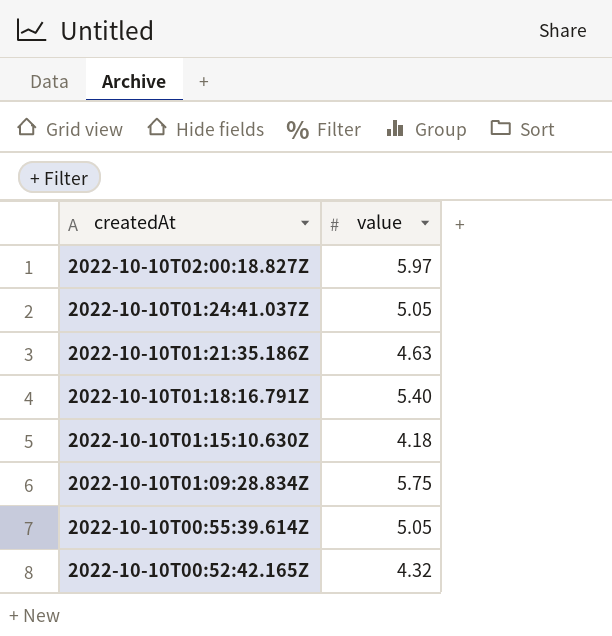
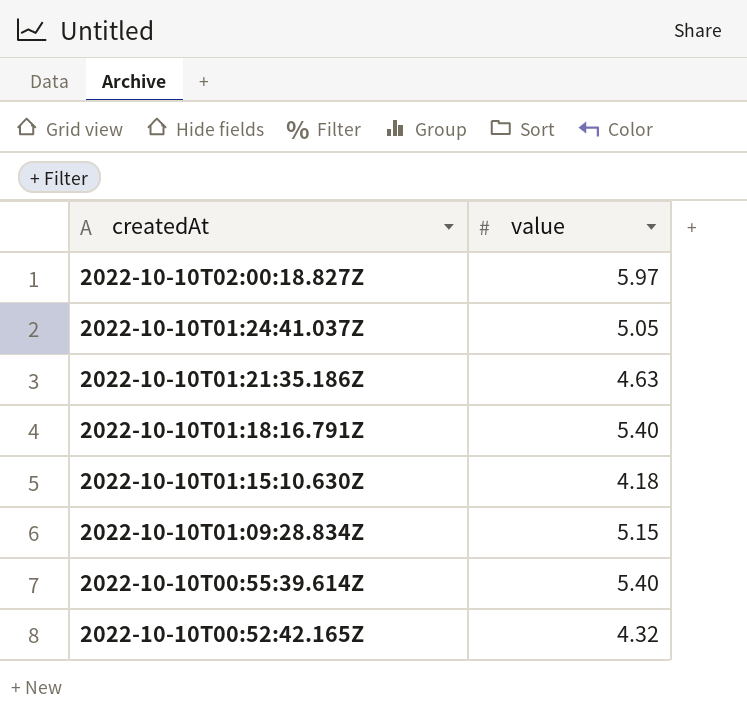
2022-10-10T01:09:28.834Z | value: 5.75 -> 5.15
2022-10-10T00:55:39.614Z | value: 5.05 -> 5.40

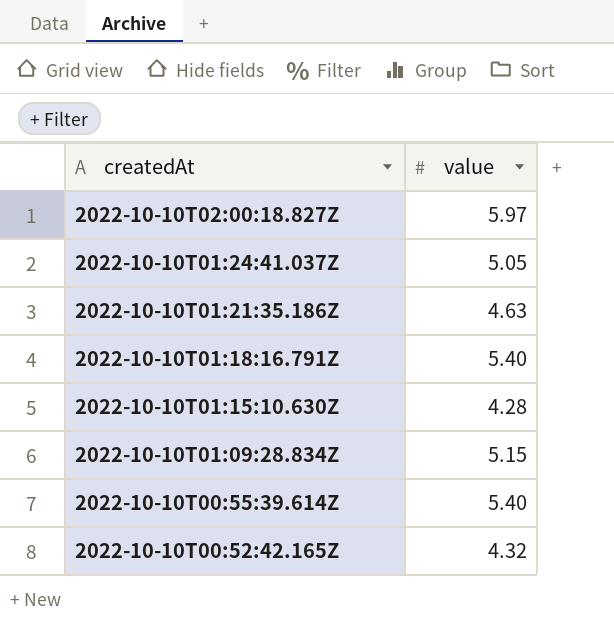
2022-10-10T01:15:10.630Z | value: 4.18 -> 4.28

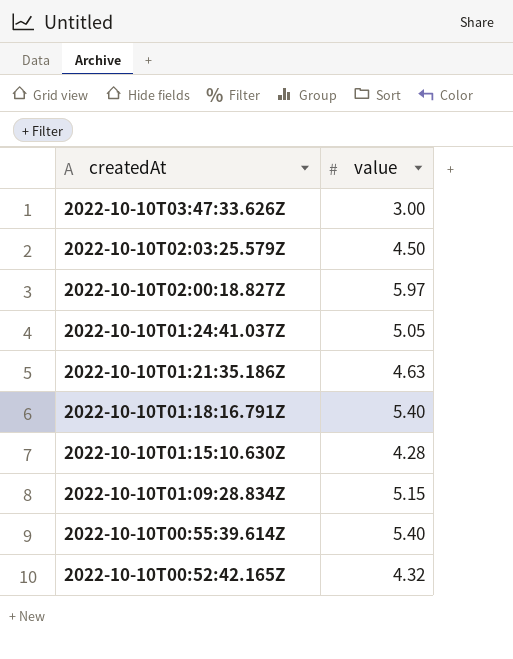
row 2022-10-10T03:47:33.626Z: none -> 3.00
row 2022-10-10T02:03:25.579Z: none -> 4.50

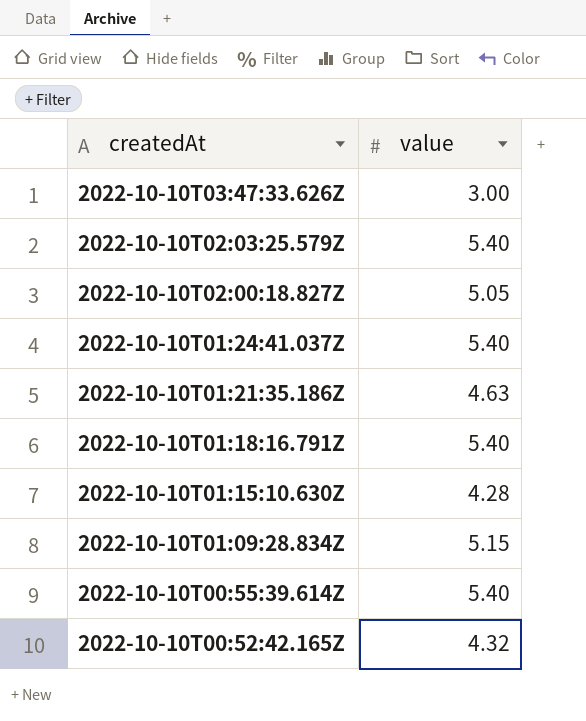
2022-10-10T02:03:25.579Z | value: 4.50 -> 5.40
2022-10-10T02:00:18.827Z | value: 5.97 -> 5.05
2022-10-10T01:24:41.037Z | value: 5.05 -> 5.40

